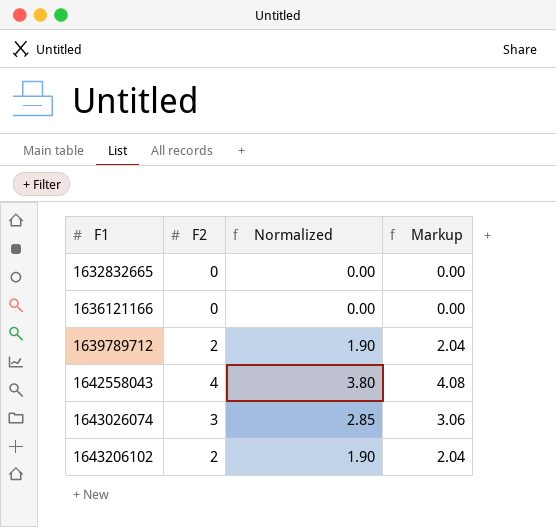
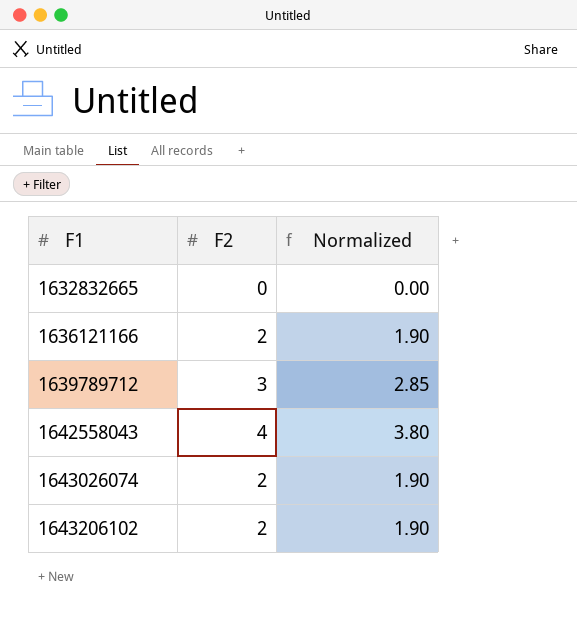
column Markup | formula: [F2] * 1.02 -> none
1636121166 | F2: 0 -> 2
1636121166 | Normalized: 0.00 -> 1.90
1639789712 | F2: 2 -> 3
1639789712 | Normalized: 1.90 -> 2.85
1643026074 | F2: 3 -> 2
1643026074 | Normalized: 2.85 -> 1.90

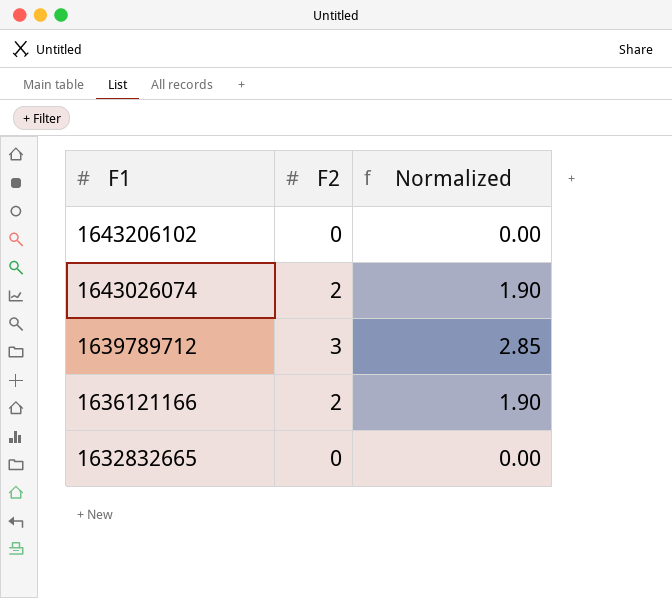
row order: F1 ascending -> F1 descending
row 1642558043: 4 | 3.80 -> none
1643206102 | F2: 2 -> 0
1643206102 | Normalized: 1.90 -> 0.00

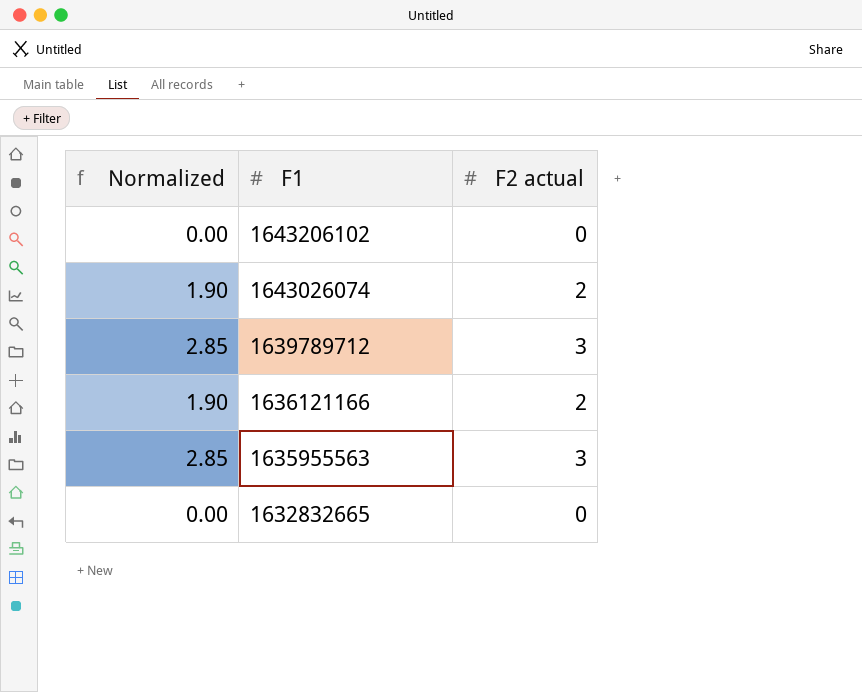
column Normalized | position: 3 -> 1
column name: F2 -> F2 actual
row 1635955563: none -> 2.85 | 3

